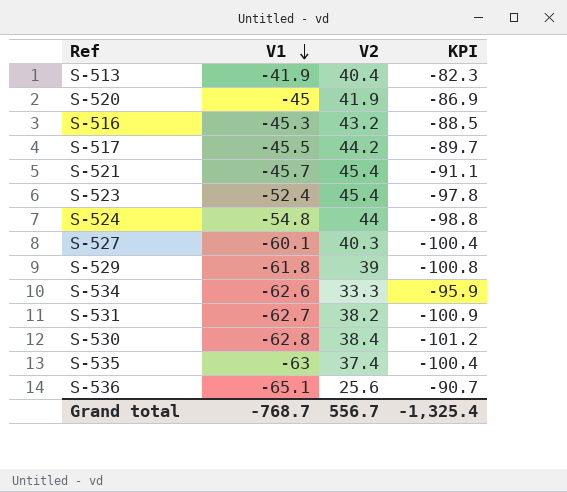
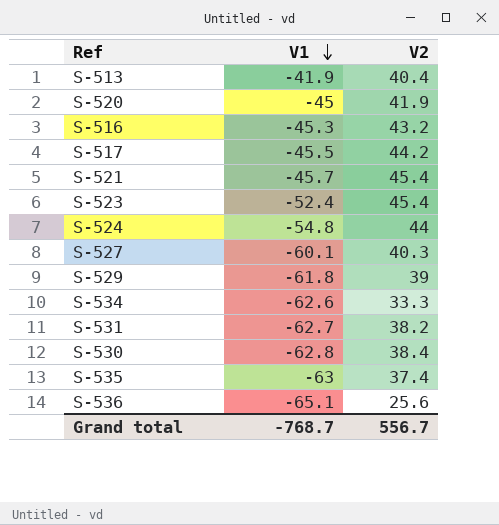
column KPI | formula: [V1] - [V2] -> none

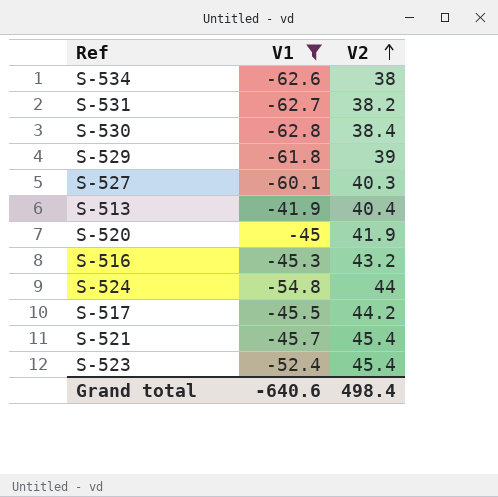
filter: none -> V1 >= -62.8
row order: V1 descending -> V2 ascending
S-534 | V2: 33.3 -> 38
Grand total | V1: -768.7 -> -640.6
Grand total | V2: 556.7 -> 498.4

